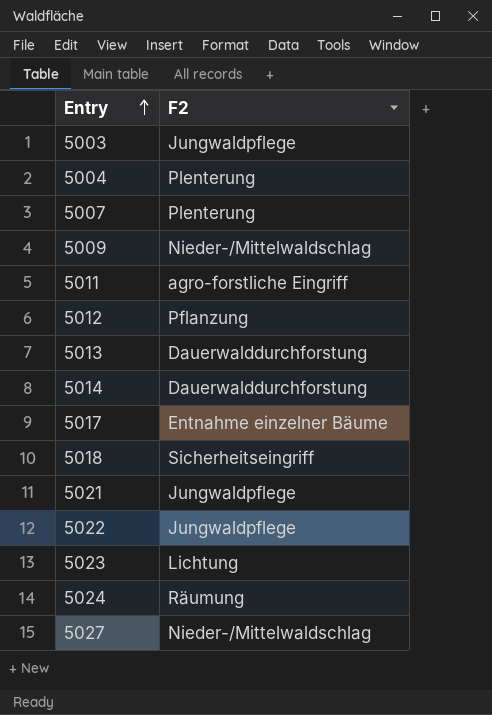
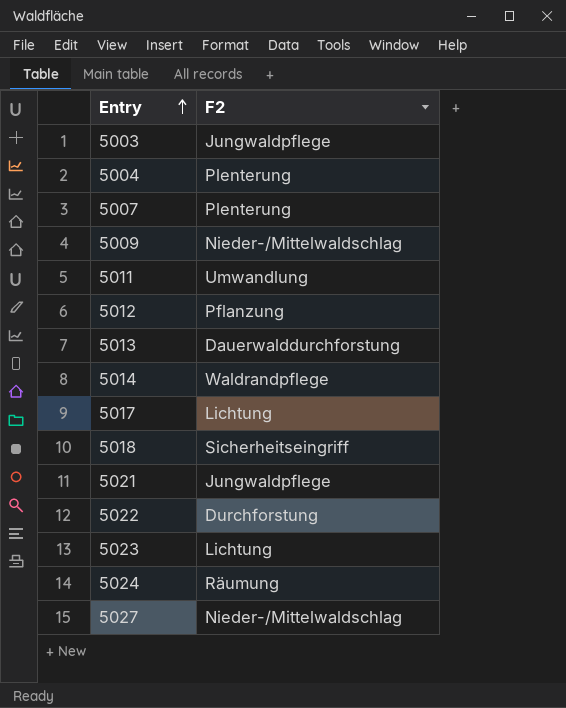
5011 | F2: agro-forstliche Eingriff -> Umwandlung
5014 | F2: Dauerwalddurchforstung -> Waldrandpflege
5017 | F2: Entnahme einzelner Bäume -> Lichtung
5022 | F2: Jungwaldpflege -> Durchforstung

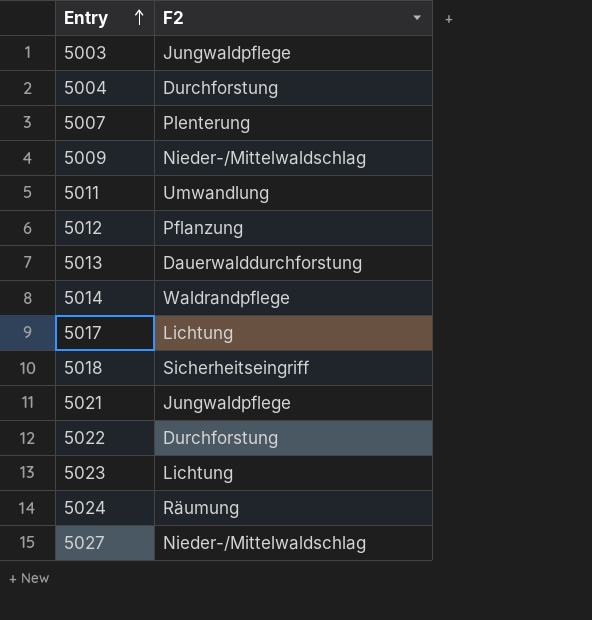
5004 | F2: Plenterung -> Durchforstung

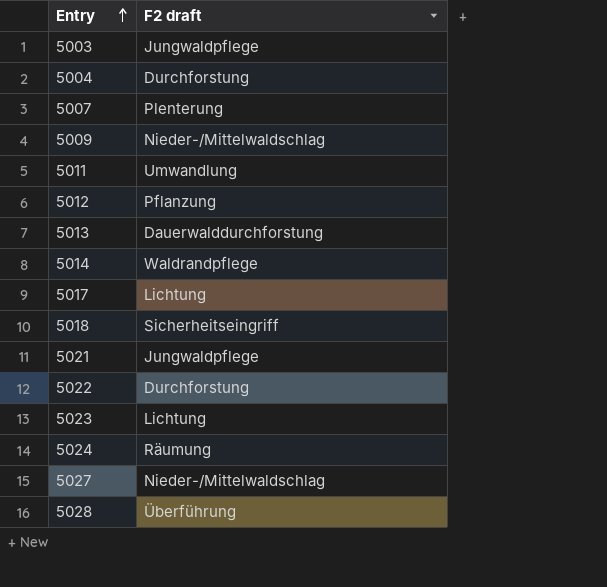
column name: F2 -> F2 draft
row 5028: none -> Überführung

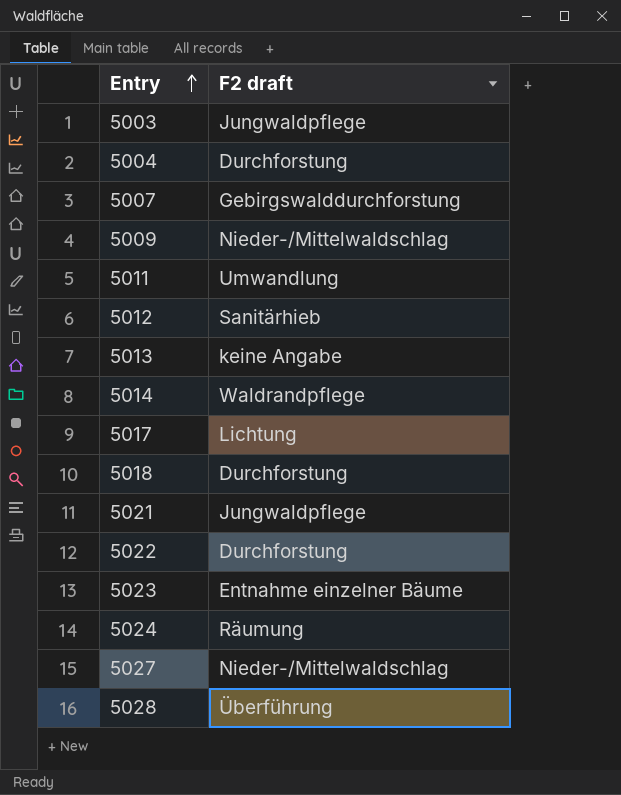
5007 | F2 draft: Plenterung -> Gebirgswalddurchforstung
5012 | F2 draft: Pflanzung -> Sanitärhieb
5013 | F2 draft: Dauerwalddurchforstung -> keine Angabe
5018 | F2 draft: Sicherheitseingriff -> Durchforstung
5023 | F2 draft: Lichtung -> Entnahme einzelner Bäume

